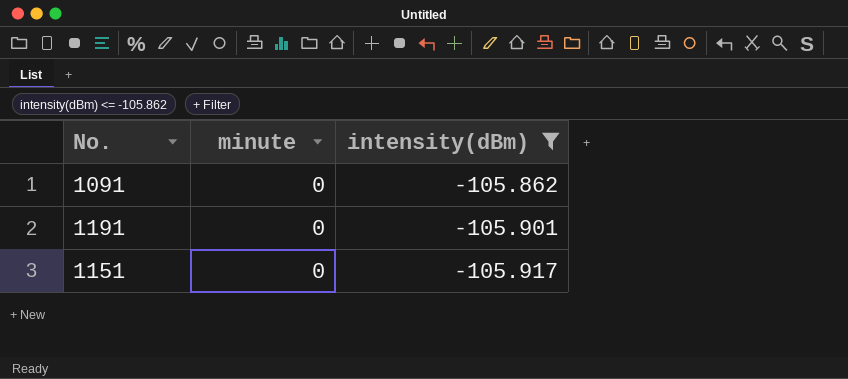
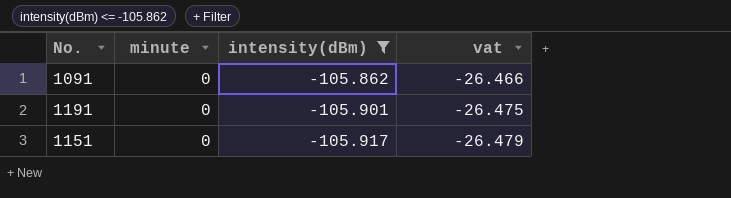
column vat | formula: none -> [intensity(dBm)] * 0.25

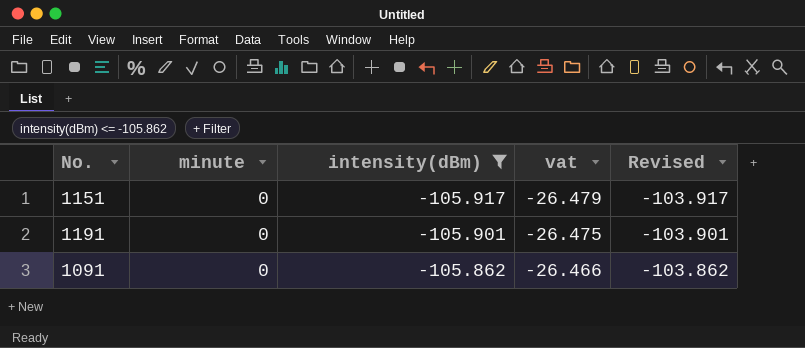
row order: intensity(dBm) descending -> intensity(dBm) ascending
column Revised | formula: none -> [intensity(dBm)] + 2

